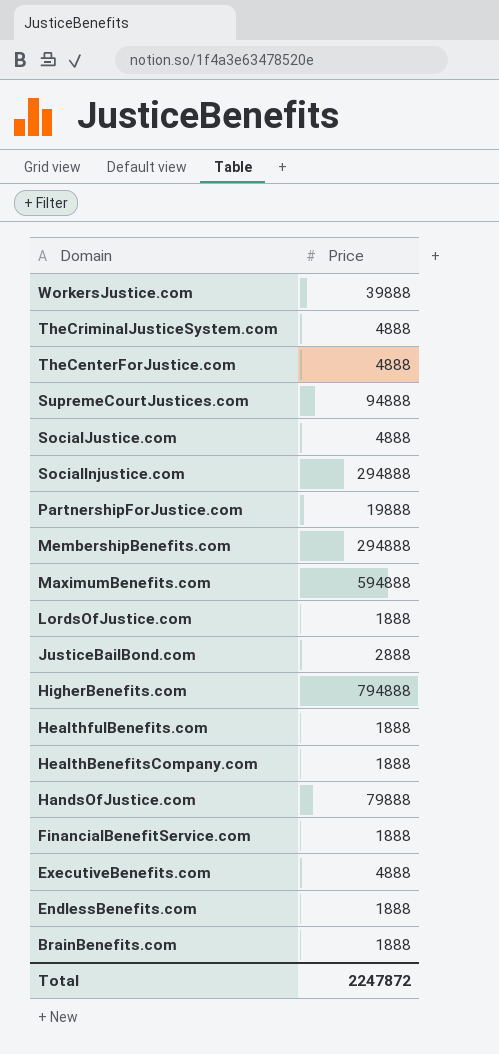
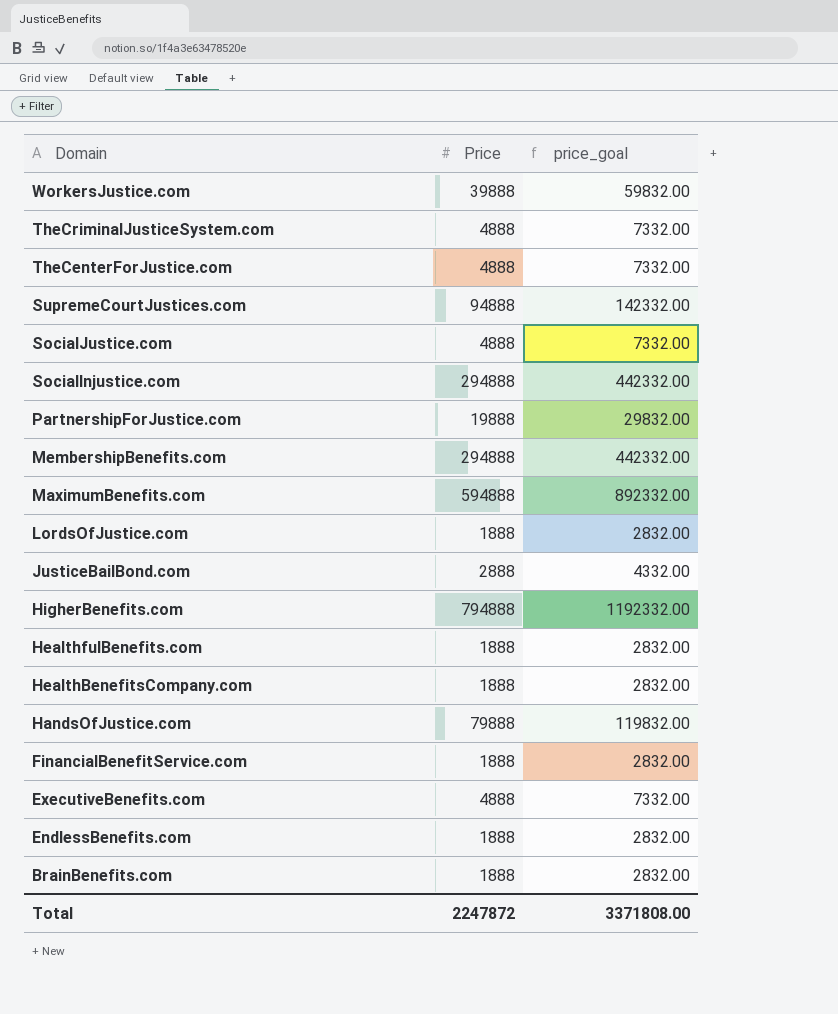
column price_goal | formula: none -> [Price] * 1.5

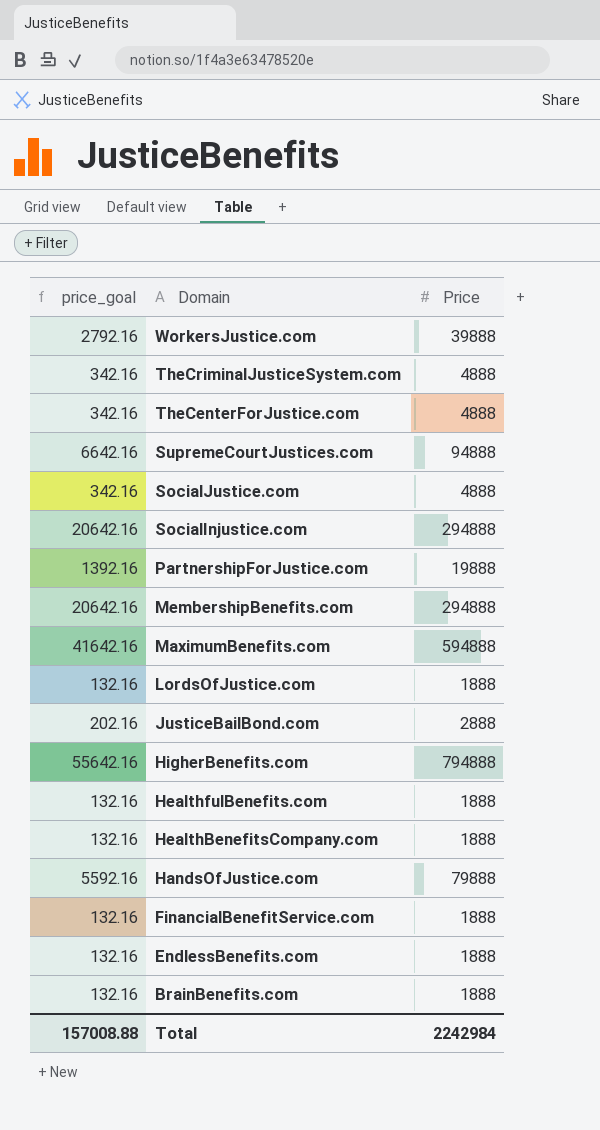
column price_goal | formula: [Price] * 1.5 -> [Price] * 0.07
column price_goal | position: 3 -> 1
row ExecutiveBenefits.com: 4888 | 7332.00 -> none
Total | price_goal: 3371808.00 -> 157008.88
Total | Price: 2247872 -> 2242984

